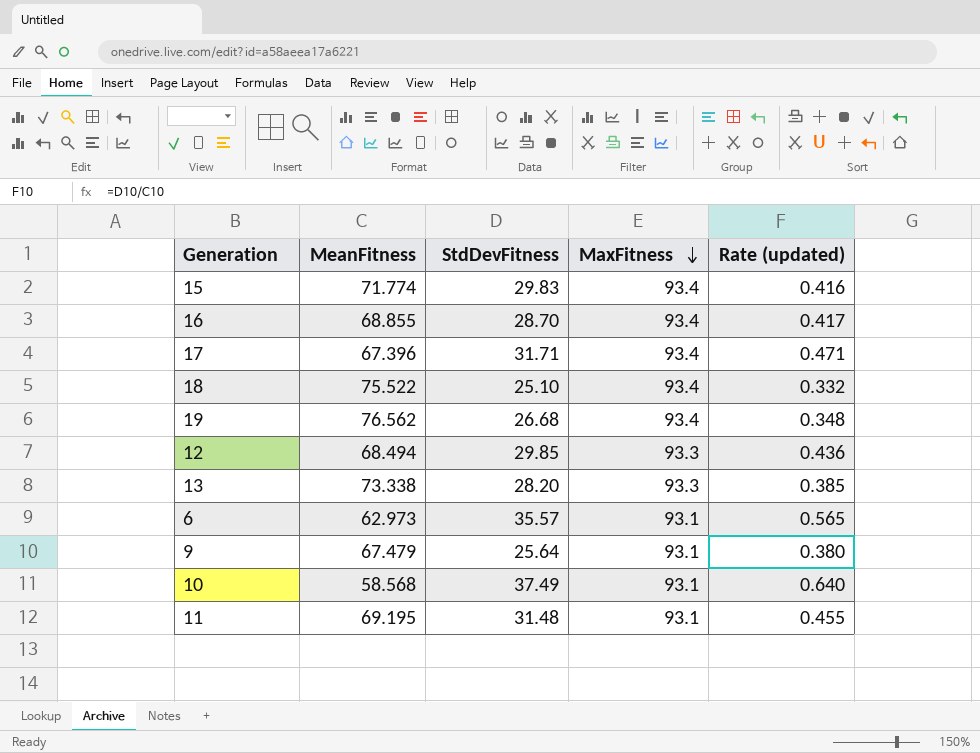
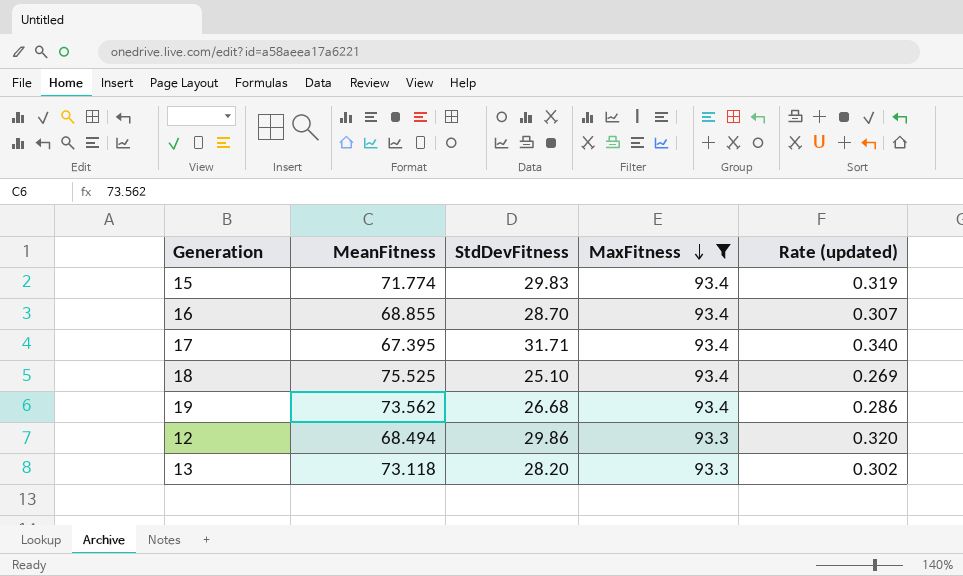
filter: none -> MaxFitness != 93.1
column Rate (updated) | formula: [StdDevFitness] / [MeanFitness] -> [StdDevFitness] / [MaxFitness]
17 | MeanFitness: 67.396 -> 67.395
18 | MeanFitness: 75.522 -> 75.525
19 | MeanFitness: 76.562 -> 73.562
12 | StdDevFitness: 29.85 -> 29.86
13 | MeanFitness: 73.338 -> 73.118

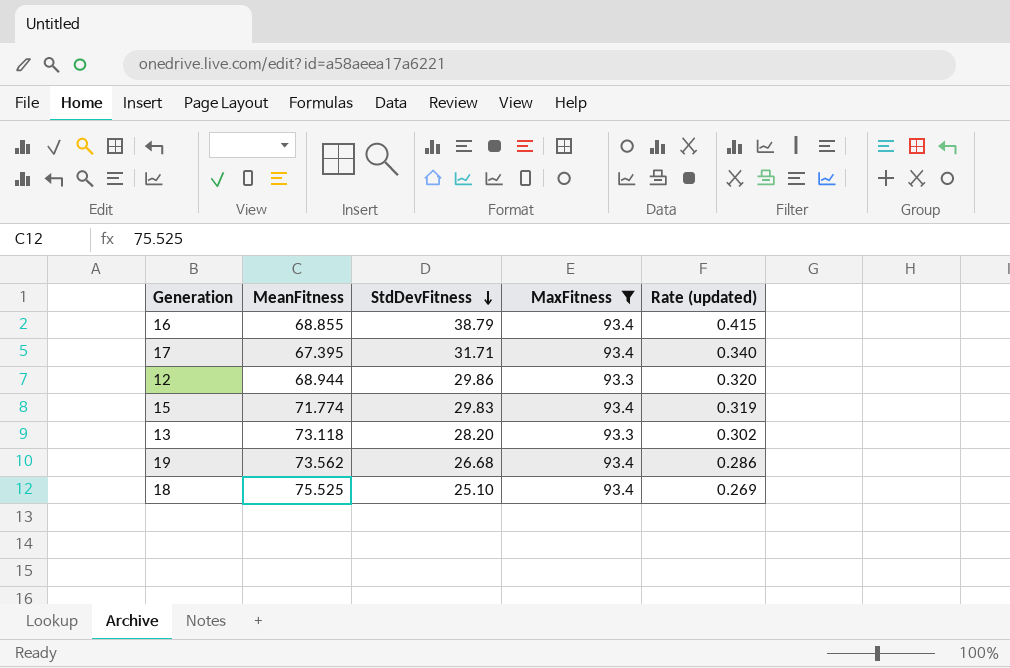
row order: MaxFitness descending -> StdDevFitness descending
16 | StdDevFitness: 28.70 -> 38.79
16 | Rate (updated): 0.307 -> 0.415
12 | MeanFitness: 68.494 -> 68.944

